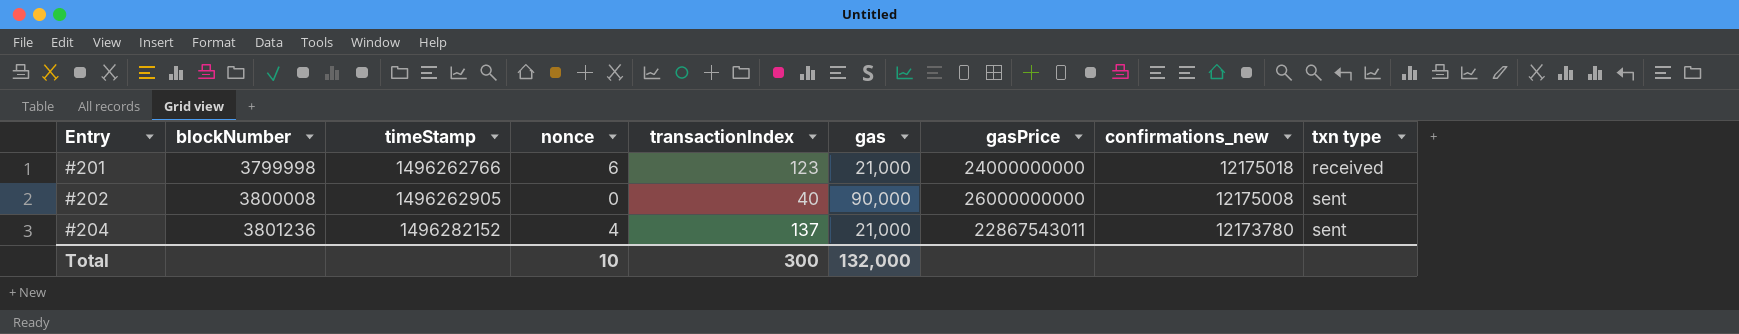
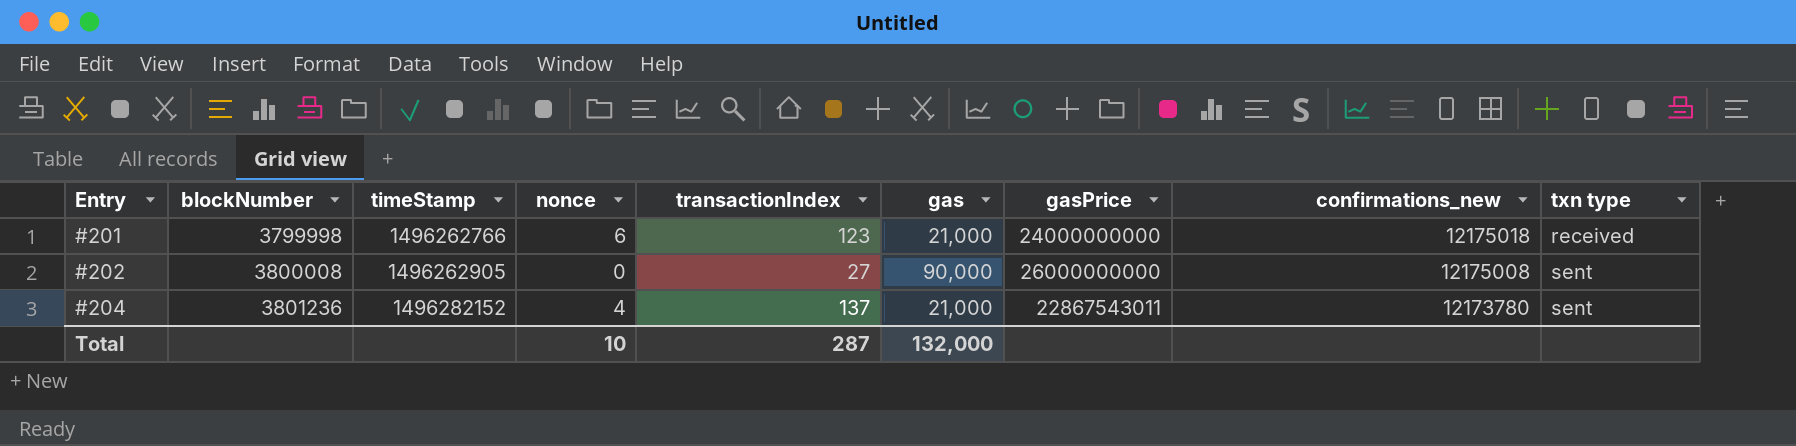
#202 | transactionIndex: 40 -> 27
Total | transactionIndex: 300 -> 287

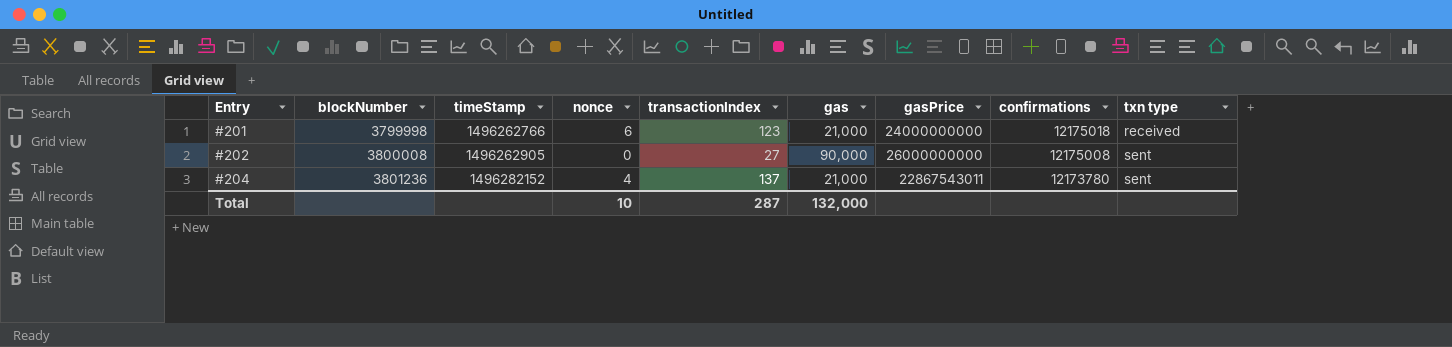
column name: confirmations_new -> confirmations

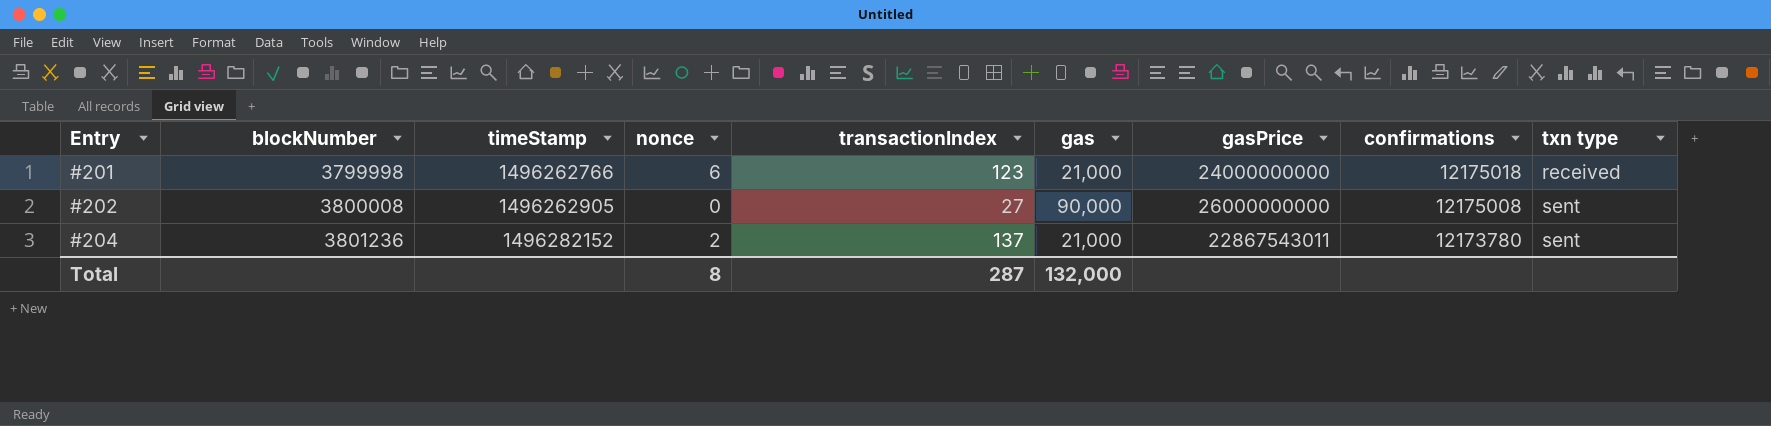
#204 | nonce: 4 -> 2
Total | nonce: 10 -> 8

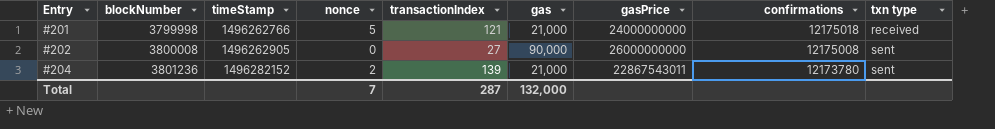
#201 | nonce: 6 -> 5
#201 | transactionIndex: 123 -> 121
#204 | transactionIndex: 137 -> 139
Total | nonce: 8 -> 7

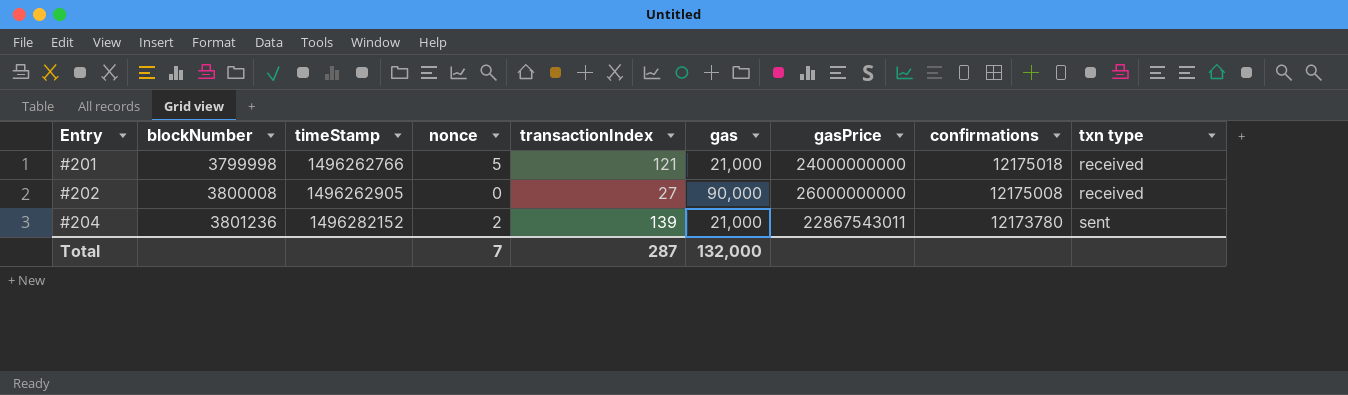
#202 | txn type: sent -> received

